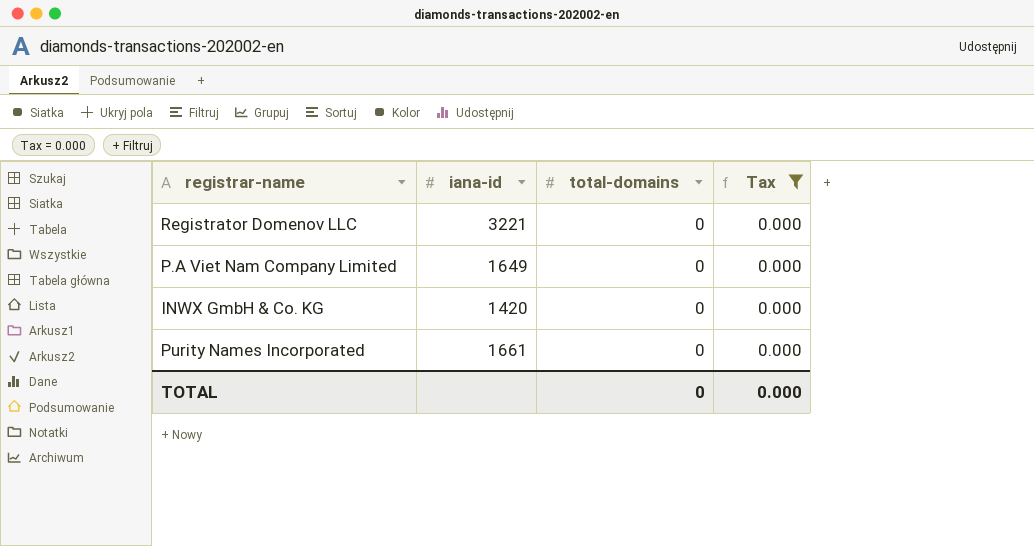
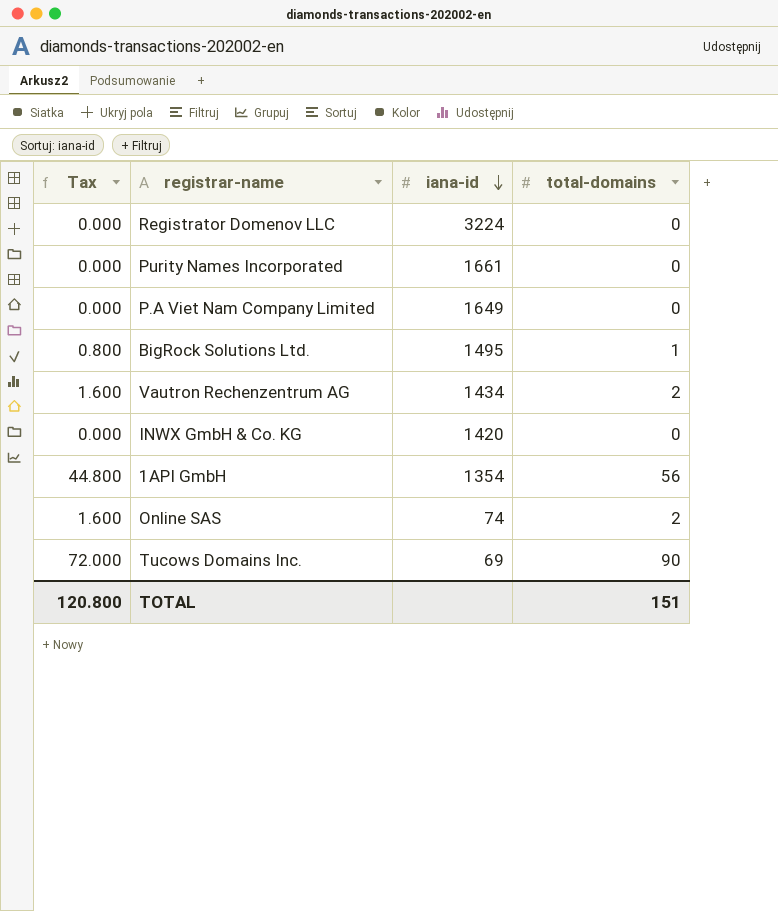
filter: Tax = 0.000 -> none
row order: none -> iana-id descending
column Tax | position: 4 -> 1
Registrator Domenov LLC | iana-id: 3221 -> 3224
TOTAL | Tax: 0.000 -> 120.800
TOTAL | total-domains: 0 -> 151

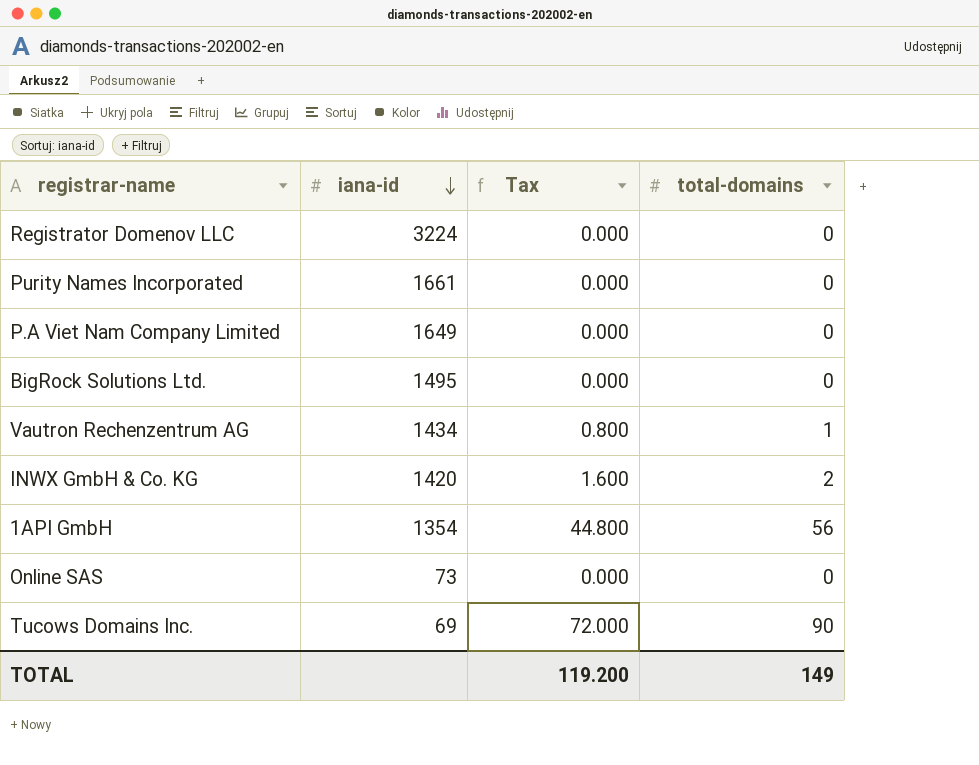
column Tax | position: 1 -> 3
BigRock Solutions Ltd. | Tax: 0.800 -> 0.000
BigRock Solutions Ltd. | total-domains: 1 -> 0
Vautron Rechenzentrum AG | Tax: 1.600 -> 0.800
Vautron Rechenzentrum AG | total-domains: 2 -> 1
INWX GmbH & Co. KG | Tax: 0.000 -> 1.600
INWX GmbH & Co. KG | total-domains: 0 -> 2
Online SAS | iana-id: 74 -> 73
Online SAS | Tax: 1.600 -> 0.000
Online SAS | total-domains: 2 -> 0
TOTAL | Tax: 120.800 -> 119.200
TOTAL | total-domains: 151 -> 149

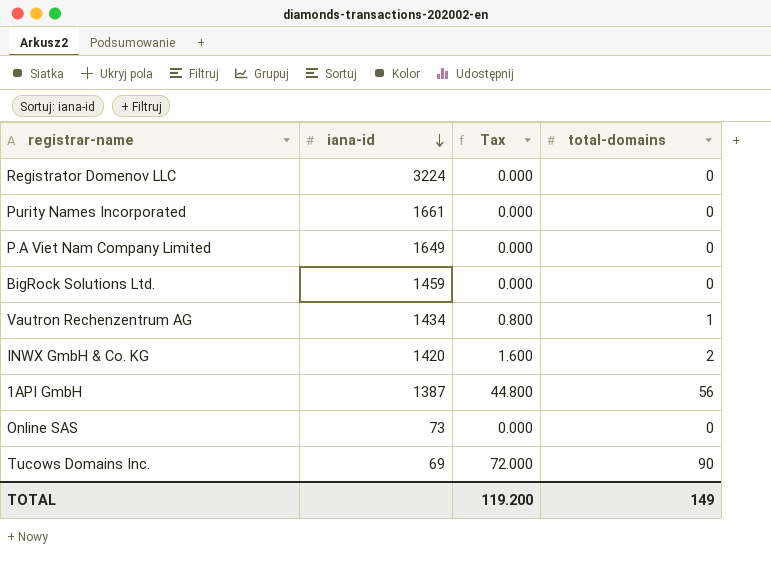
BigRock Solutions Ltd. | iana-id: 1495 -> 1459
1API GmbH | iana-id: 1354 -> 1387

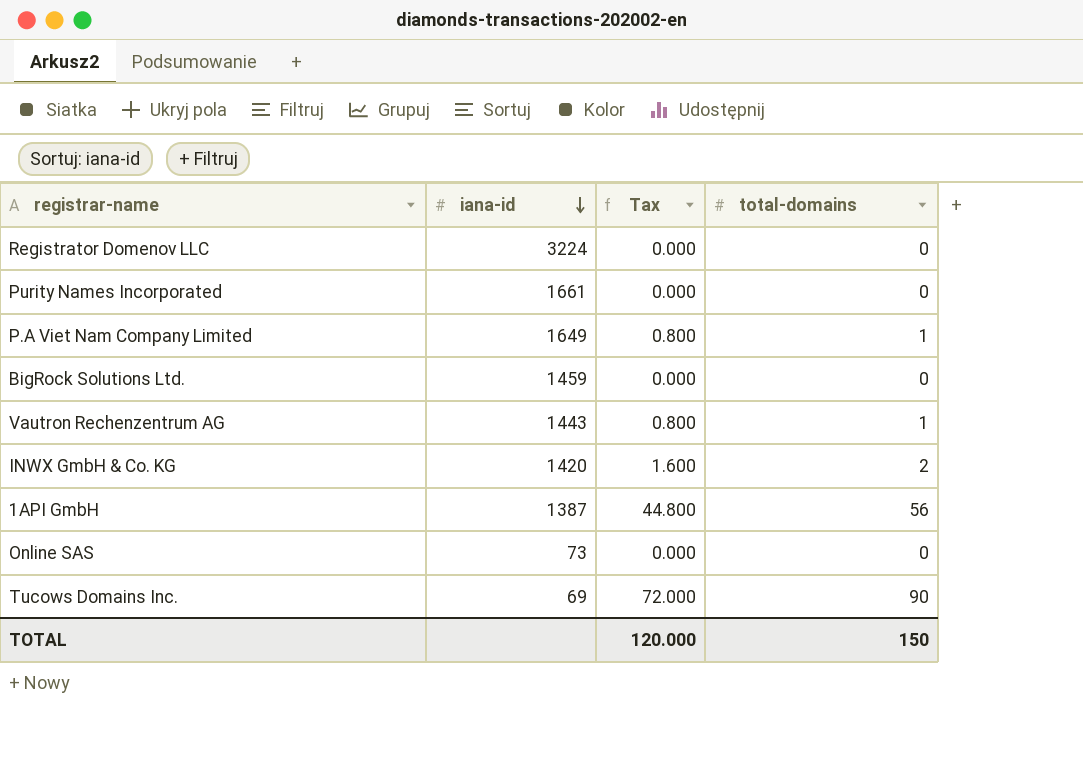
P.A Viet Nam Company Limited | Tax: 0.000 -> 0.800
P.A Viet Nam Company Limited | total-domains: 0 -> 1
Vautron Rechenzentrum AG | iana-id: 1434 -> 1443
TOTAL | Tax: 119.200 -> 120.000
TOTAL | total-domains: 149 -> 150

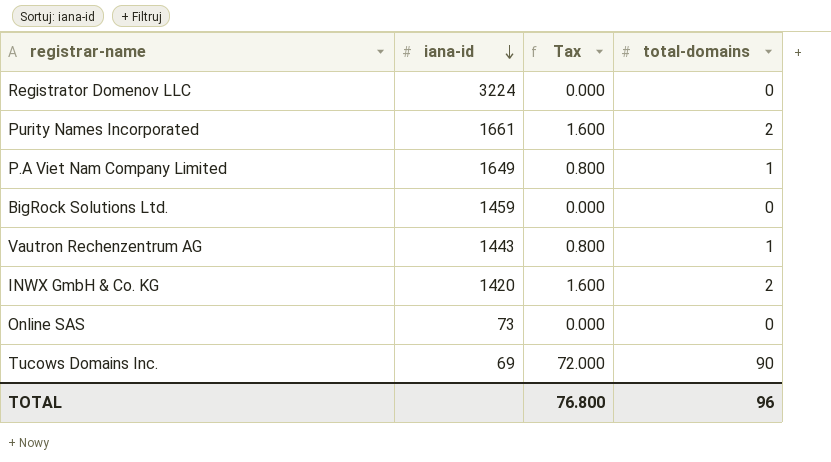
row 1API GmbH: 1387 | 44.800 | 56 -> none
Purity Names Incorporated | Tax: 0.000 -> 1.600
Purity Names Incorporated | total-domains: 0 -> 2
TOTAL | Tax: 120.000 -> 76.800
TOTAL | total-domains: 150 -> 96

